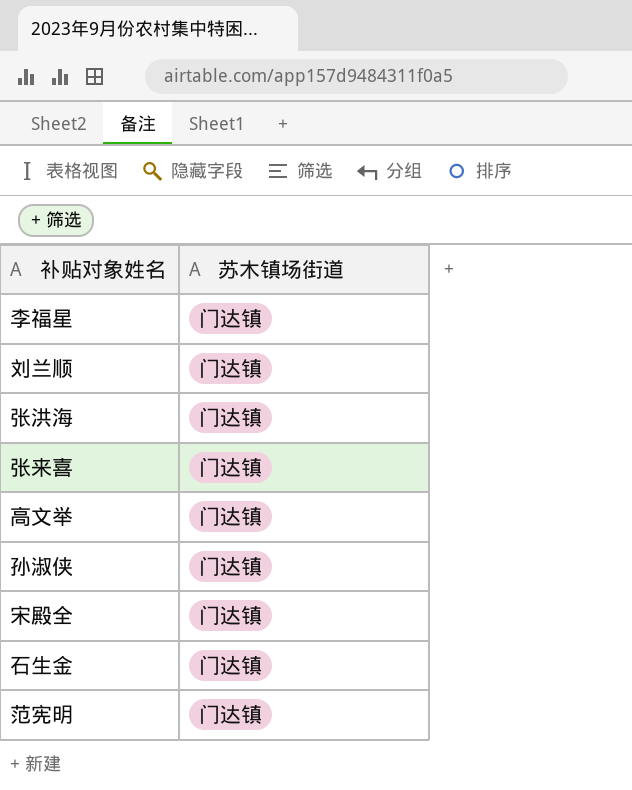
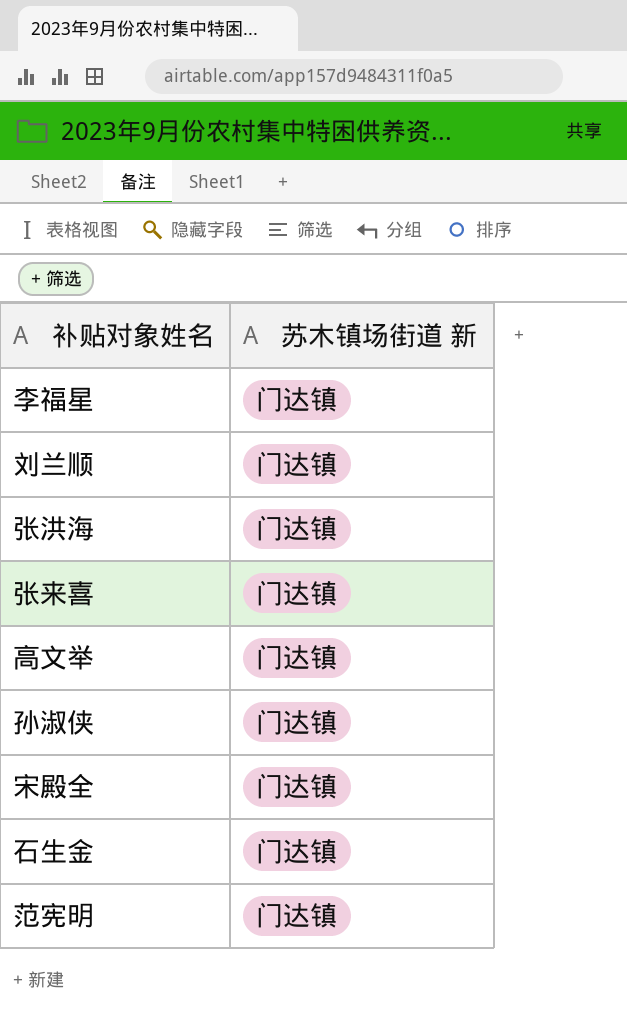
column name: 苏木镇场街道 -> 苏木镇场街道 新

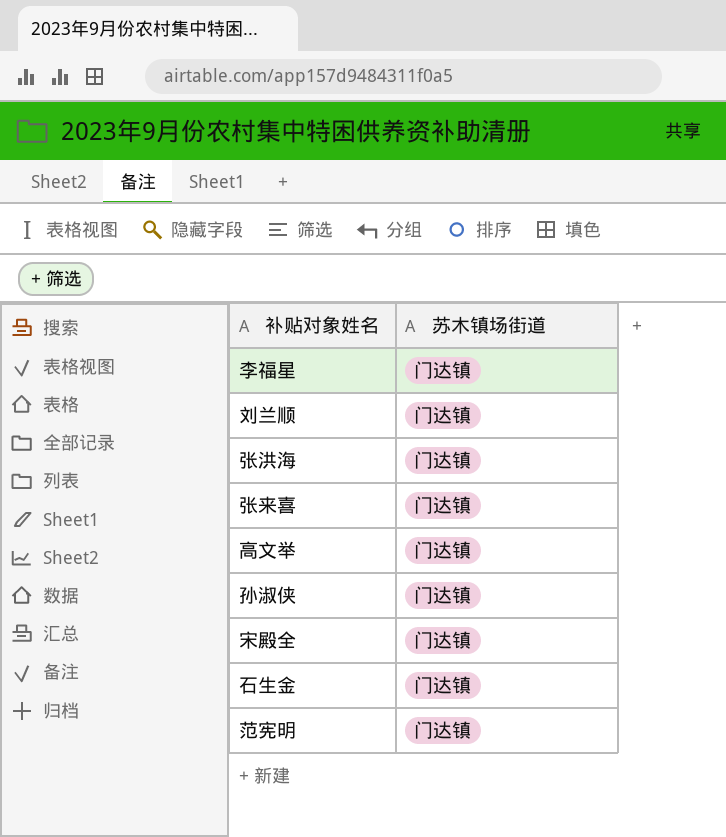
column name: 苏木镇场街道 新 -> 苏木镇场街道

